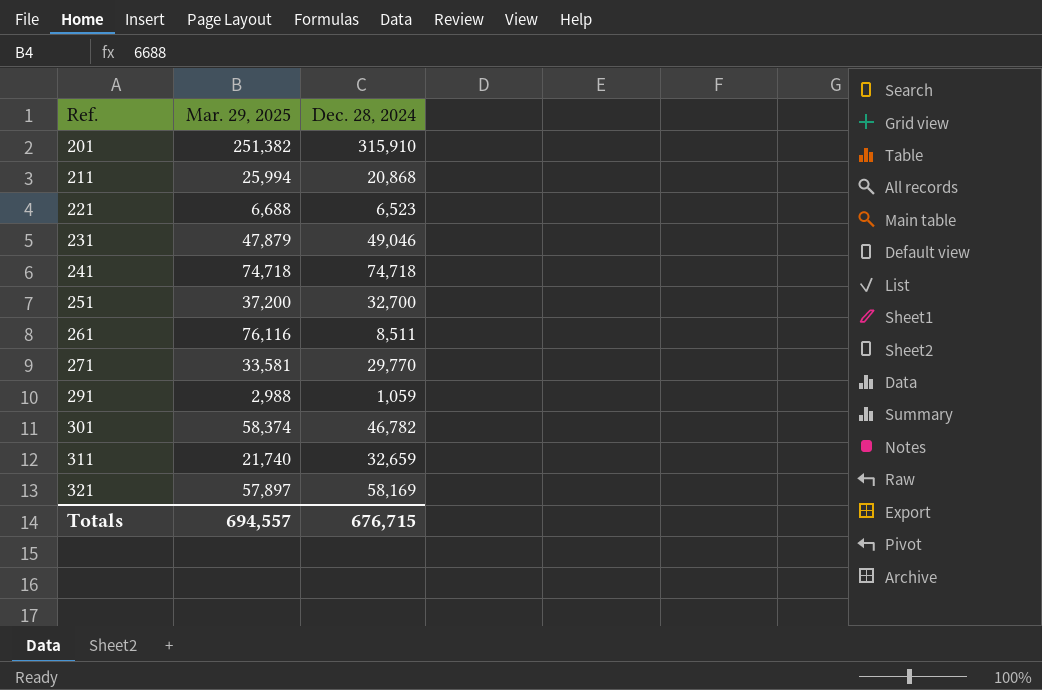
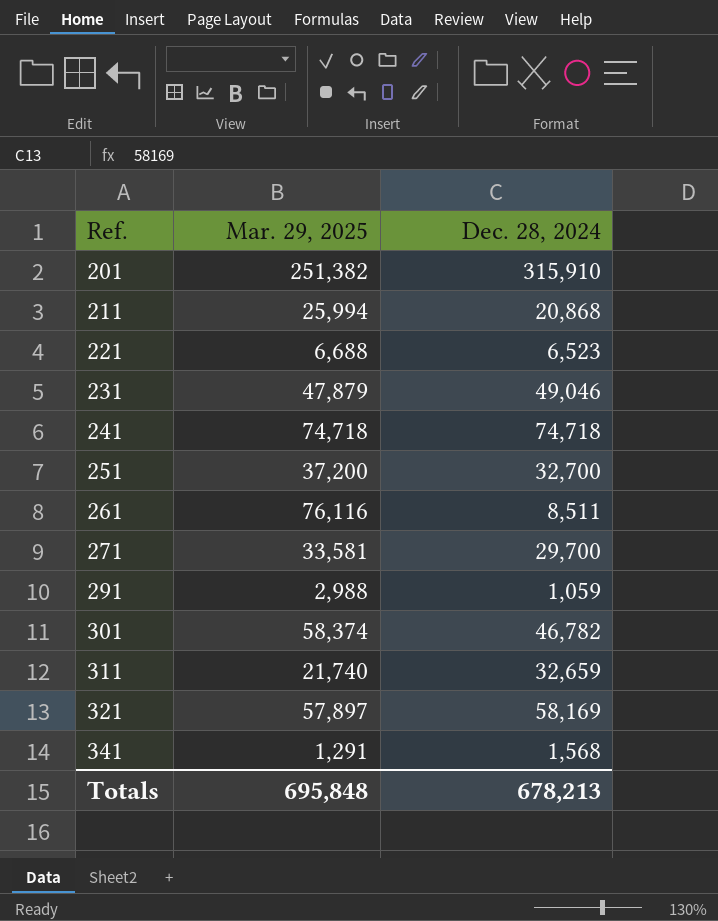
271 | Dec. 28, 2024: 29,770 -> 29,700
row 341: none -> 1,291 | 1,568
Totals | Mar. 29, 2025: 694,557 -> 695,848
Totals | Dec. 28, 2024: 676,715 -> 678,213

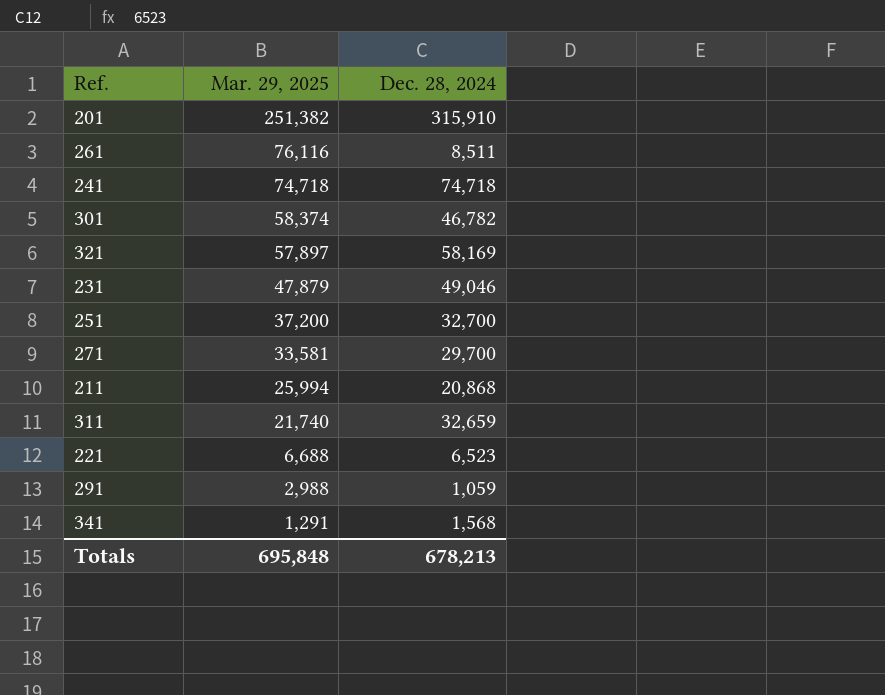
row order: Ref. ascending -> Mar. 29, 2025 descending

